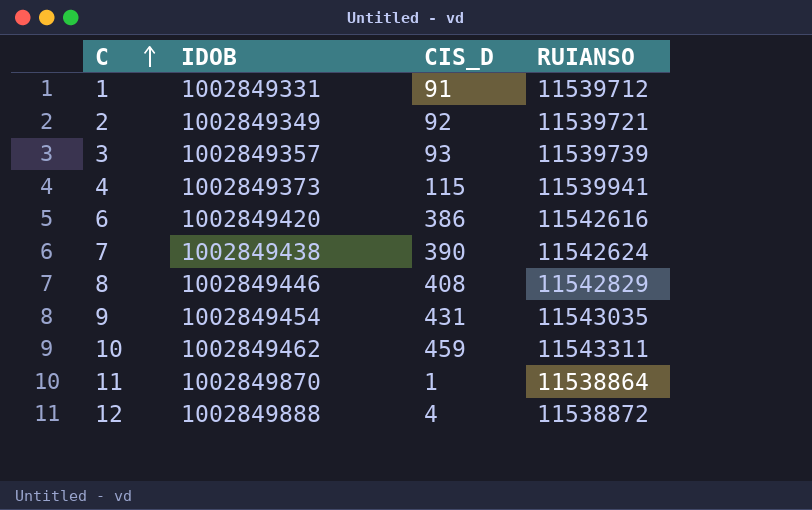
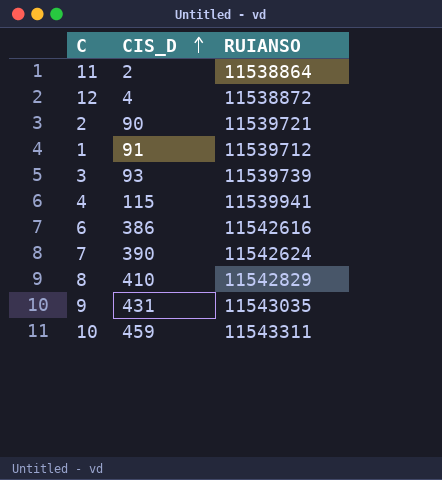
row order: C ascending -> CIS_D ascending
column IDOB | position: 2 -> none
11 | CIS_D: 1 -> 2
2 | CIS_D: 92 -> 90
8 | CIS_D: 408 -> 410

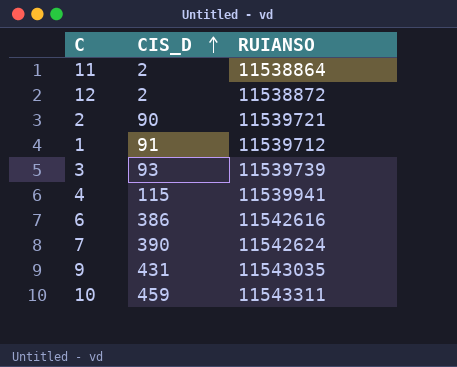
row 8: 410 | 11542829 -> none
12 | CIS_D: 4 -> 2

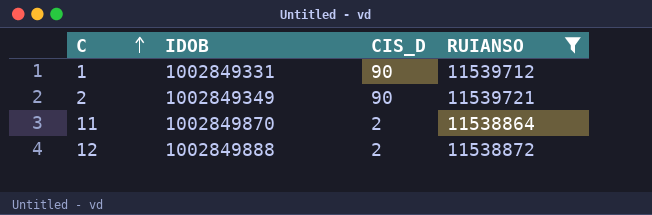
filter: none -> RUIANSO <= 11539721
row order: CIS_D ascending -> C ascending
column IDOB | position: none -> 2
1 | CIS_D: 91 -> 90

